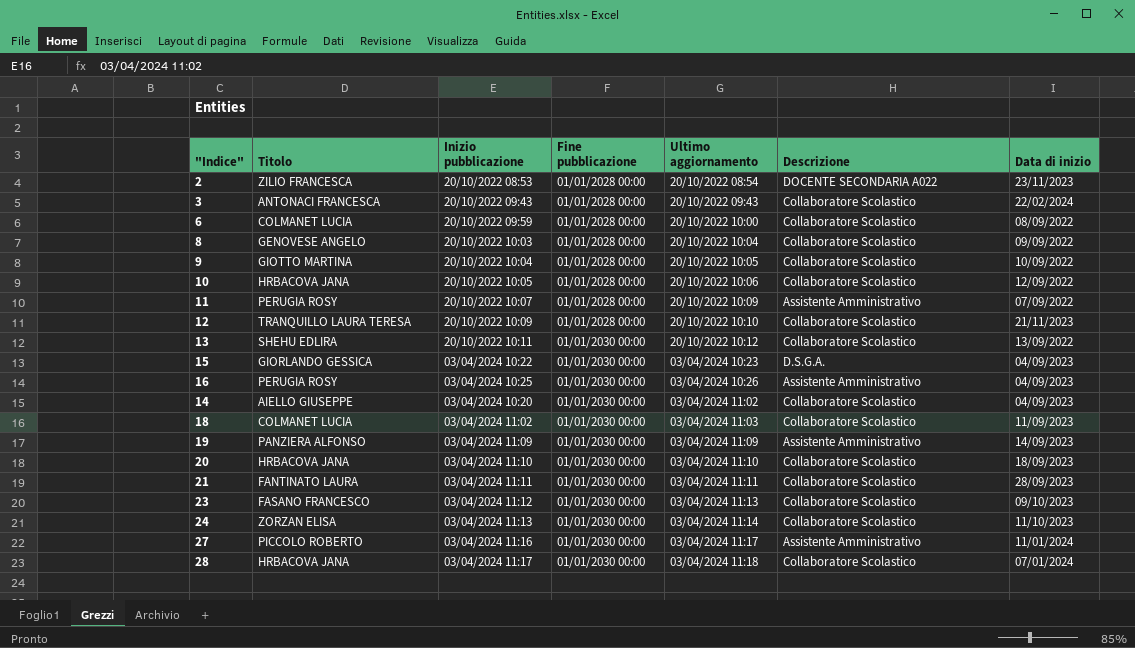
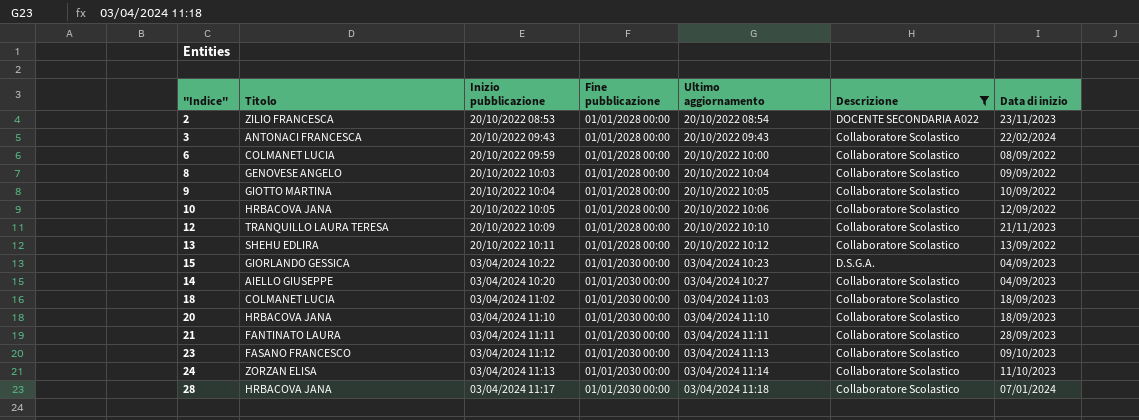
filter: none -> Descrizione != Assistente Amministrativo
13 | Fine pubblicazione: 01/01/2030 00:00 -> 01/01/2028 00:00
14 | Ultimo aggiornamento: 03/04/2024 11:02 -> 03/04/2024 10:27
18 | Data di inizio: 11/09/2023 -> 18/09/2023

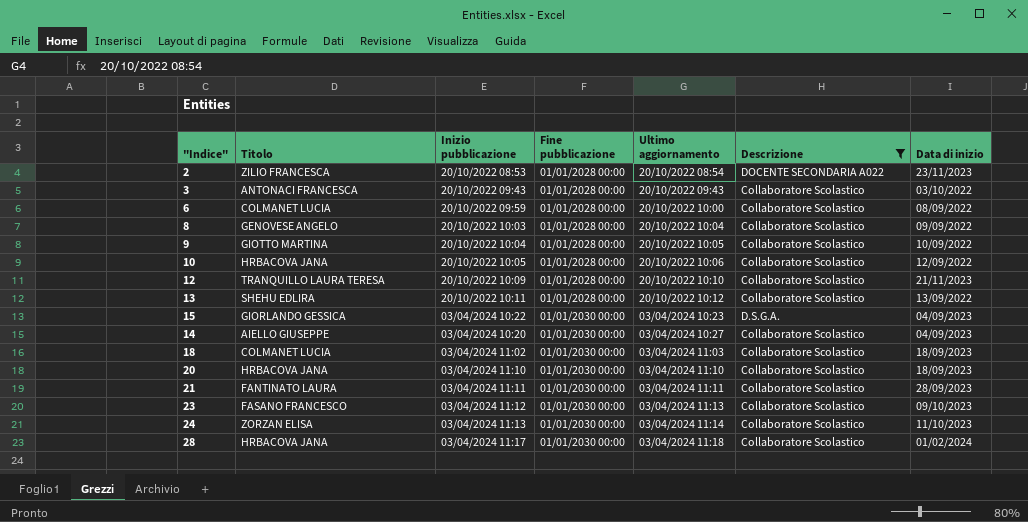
3 | Data di inizio: 22/02/2024 -> 03/10/2022
28 | Data di inizio: 07/01/2024 -> 01/02/2024

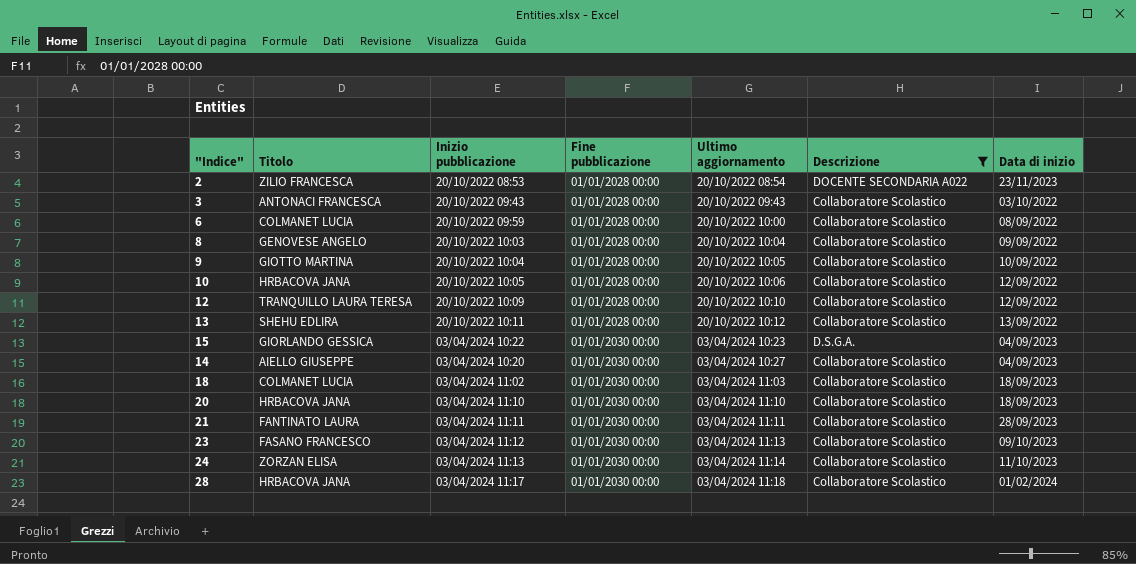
12 | Data di inizio: 21/11/2023 -> 12/09/2022

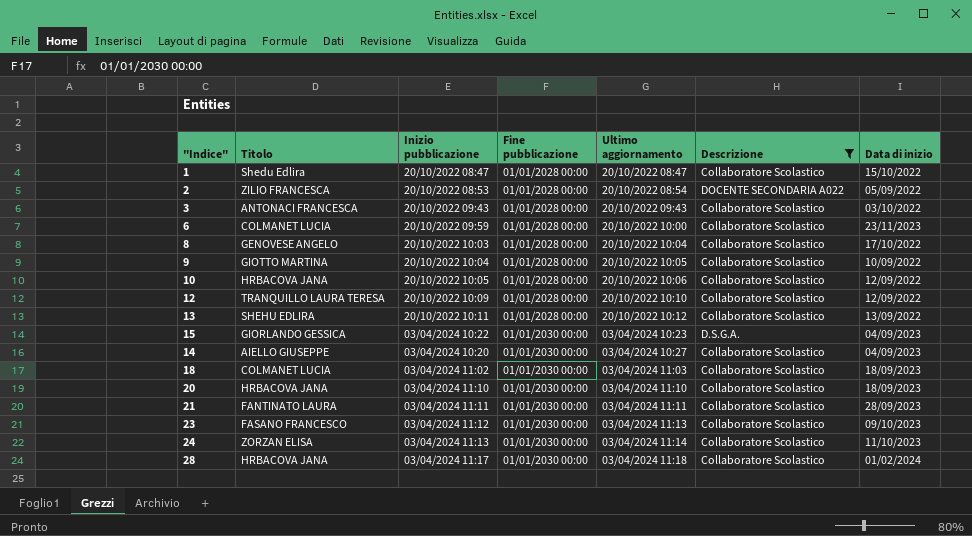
row 1: none -> Shedu Edlira | 20/10/2022 08:47 | 01/01/2028 00:00 | 20/10/2022 08:47 | Collaboratore Scolastico | 15/10/2022
2 | Data di inizio: 23/11/2023 -> 05/09/2022
6 | Data di inizio: 08/09/2022 -> 23/11/2023
8 | Data di inizio: 09/09/2022 -> 17/10/2022

